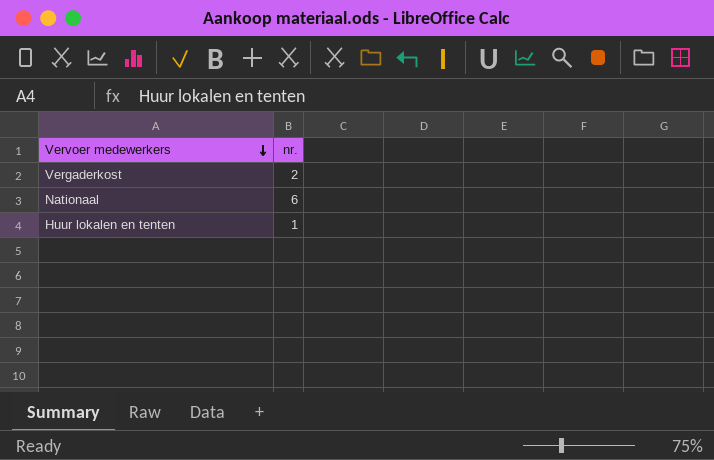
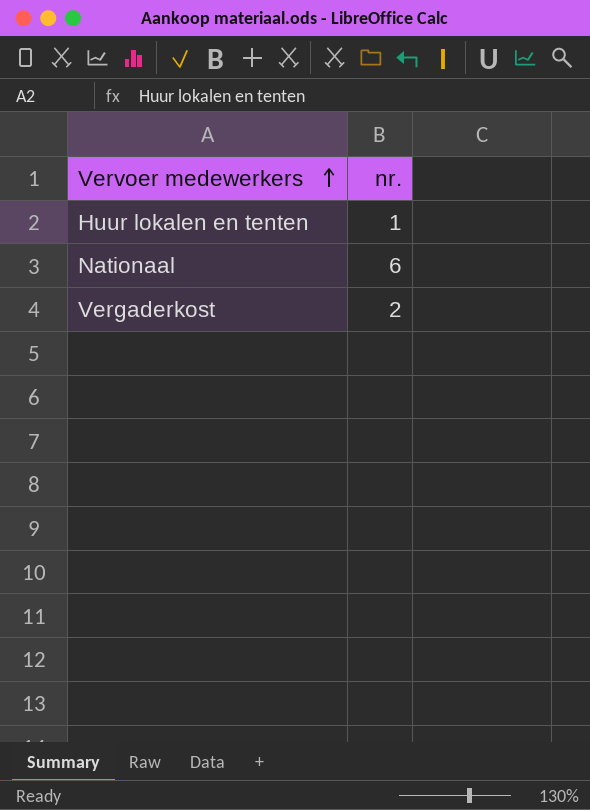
row order: Vervoer medewerkers descending -> Vervoer medewerkers ascending

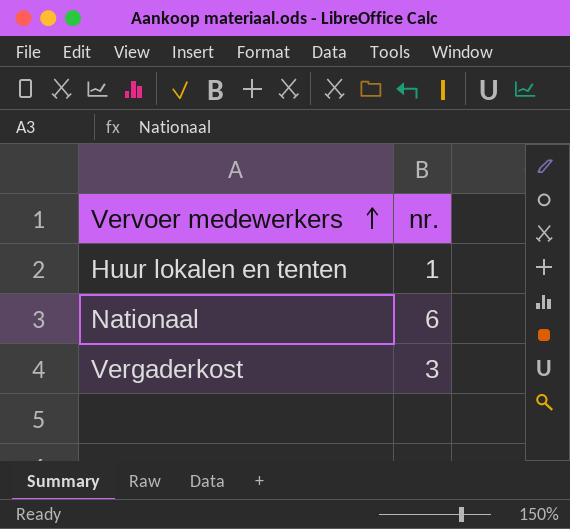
Vergaderkost | nr.: 2 -> 3

